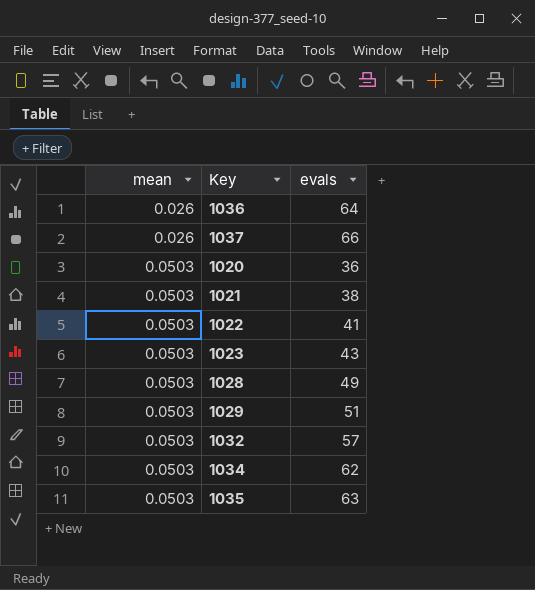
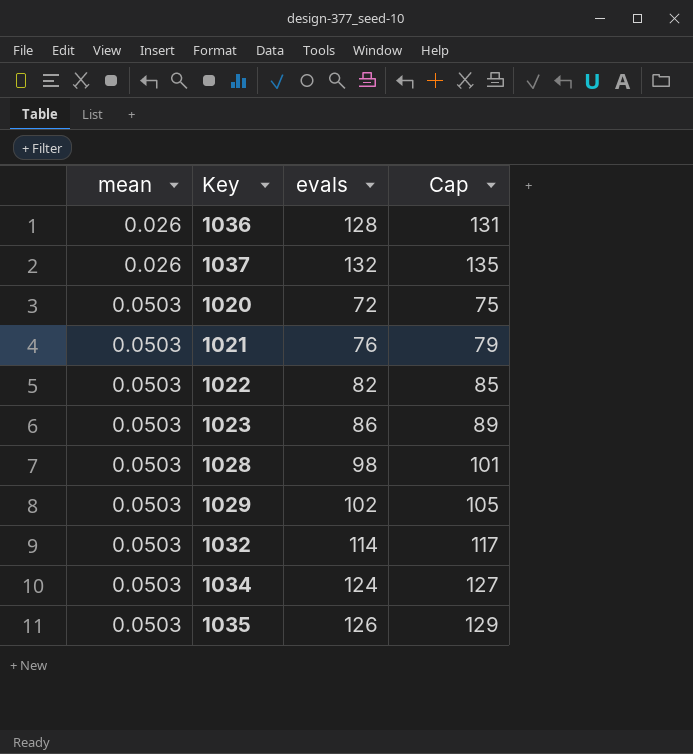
column Cap | formula: none -> [evals] + 3
1036 | evals: 64 -> 128
1037 | evals: 66 -> 132
1020 | evals: 36 -> 72
1021 | evals: 38 -> 76
1022 | evals: 41 -> 82
1023 | evals: 43 -> 86
1028 | evals: 49 -> 98
1029 | evals: 51 -> 102
1032 | evals: 57 -> 114
1034 | evals: 62 -> 124
1035 | evals: 63 -> 126

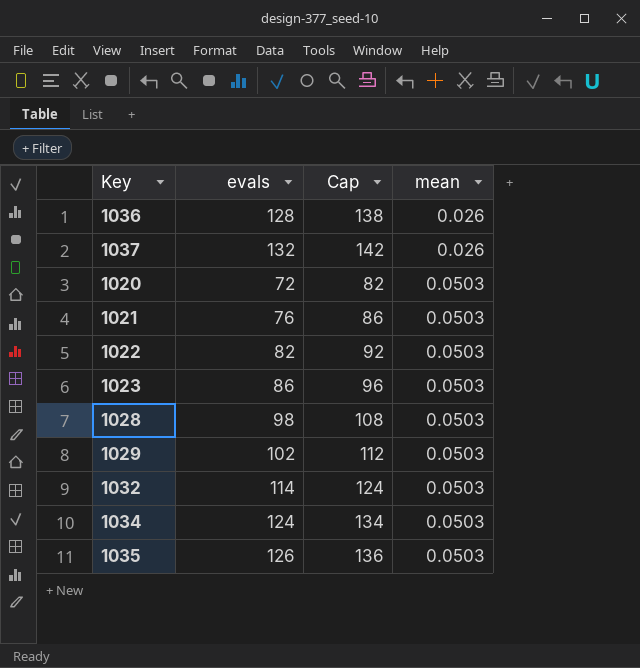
column Cap | formula: [evals] + 3 -> [evals] + 10
column mean | position: 1 -> 4

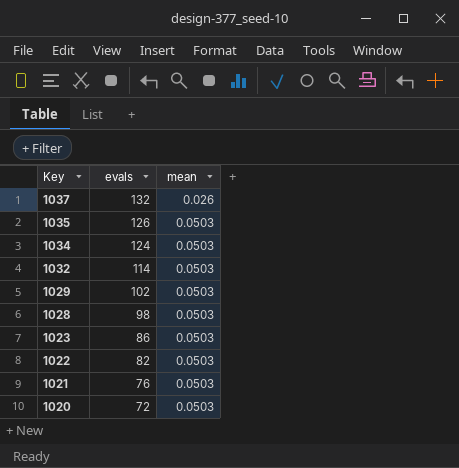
row order: mean ascending -> Key descending
column Cap | formula: [evals] + 10 -> none
row 1036: 128 | 138 | 0.026 -> none

